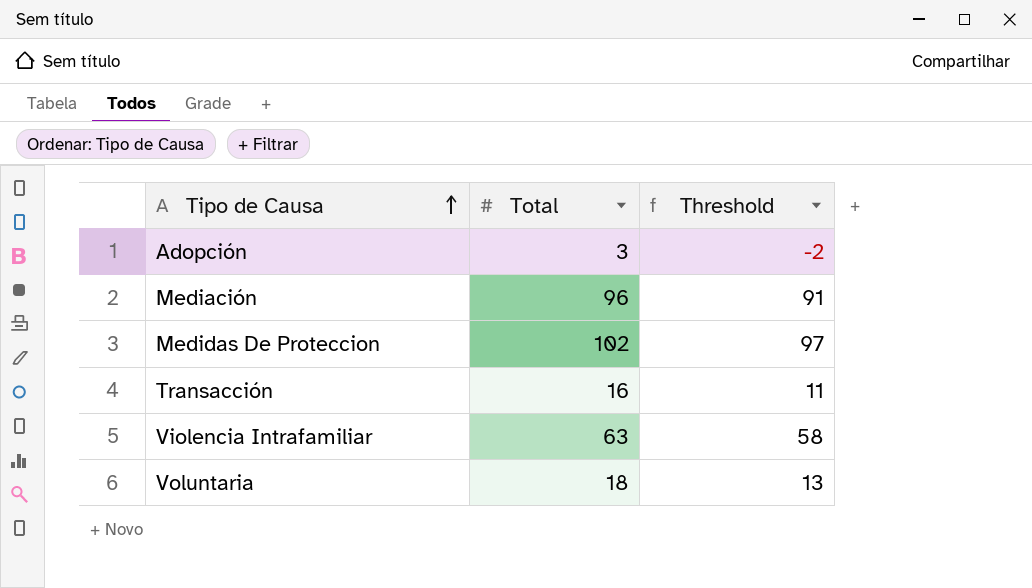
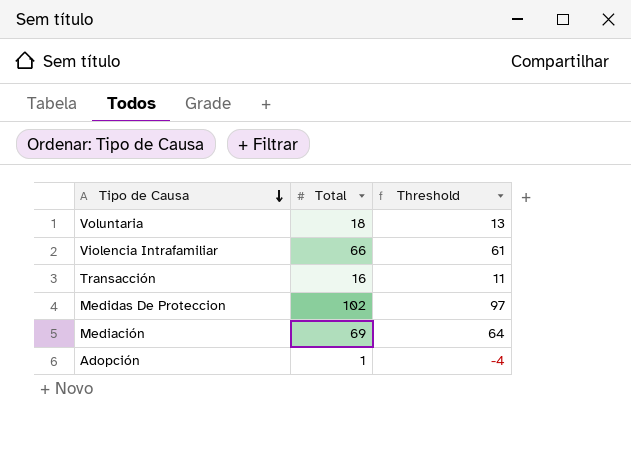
row order: Tipo de Causa ascending -> Tipo de Causa descending
Violencia Intrafamiliar | Total: 63 -> 66
Violencia Intrafamiliar | Threshold: 58 -> 61
Mediación | Total: 96 -> 69
Mediación | Threshold: 91 -> 64
Adopción | Total: 3 -> 1
Adopción | Threshold: -2 -> -4

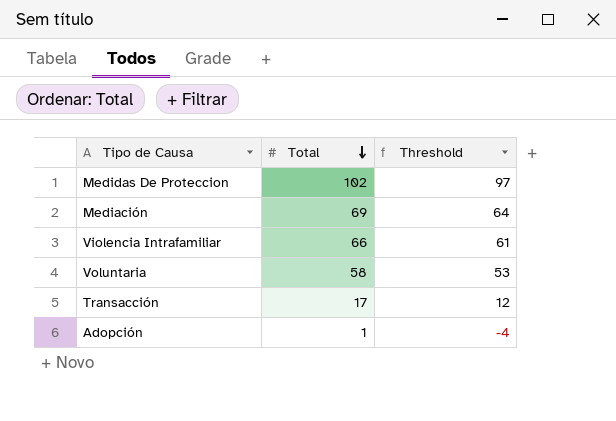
row order: Tipo de Causa descending -> Total descending
Voluntaria | Total: 18 -> 58
Voluntaria | Threshold: 13 -> 53
Transacción | Total: 16 -> 17
Transacción | Threshold: 11 -> 12

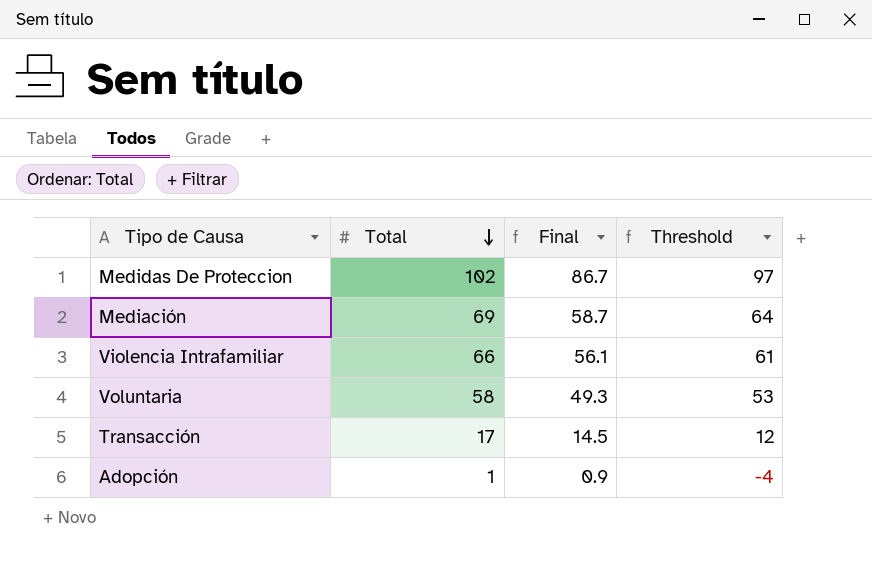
column Final | formula: none -> [Total] * 0.85

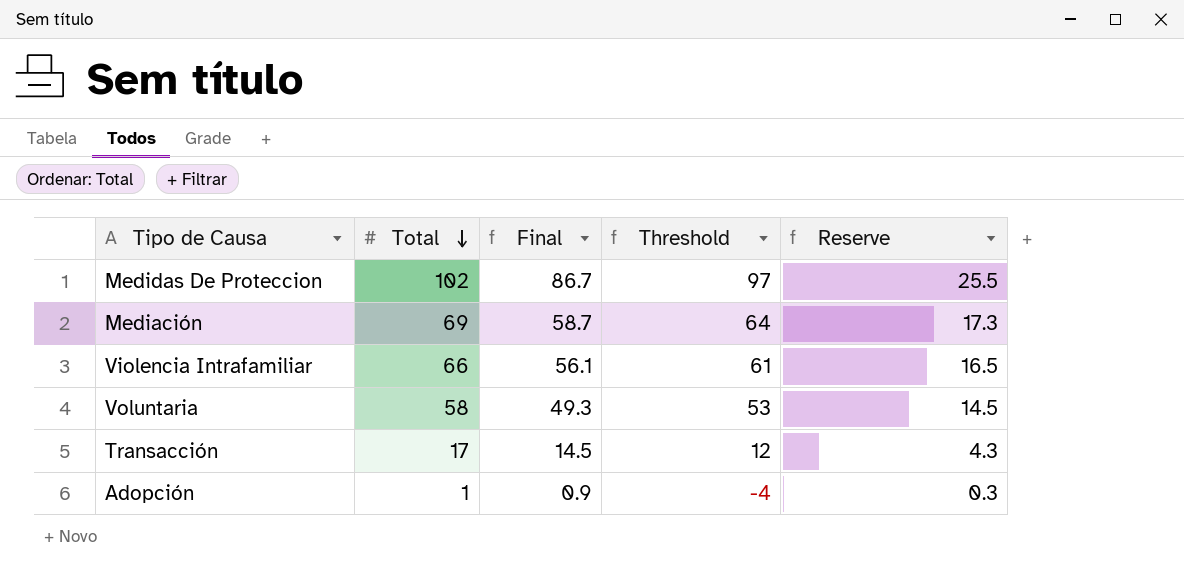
column Reserve | formula: none -> [Total] * 0.25

